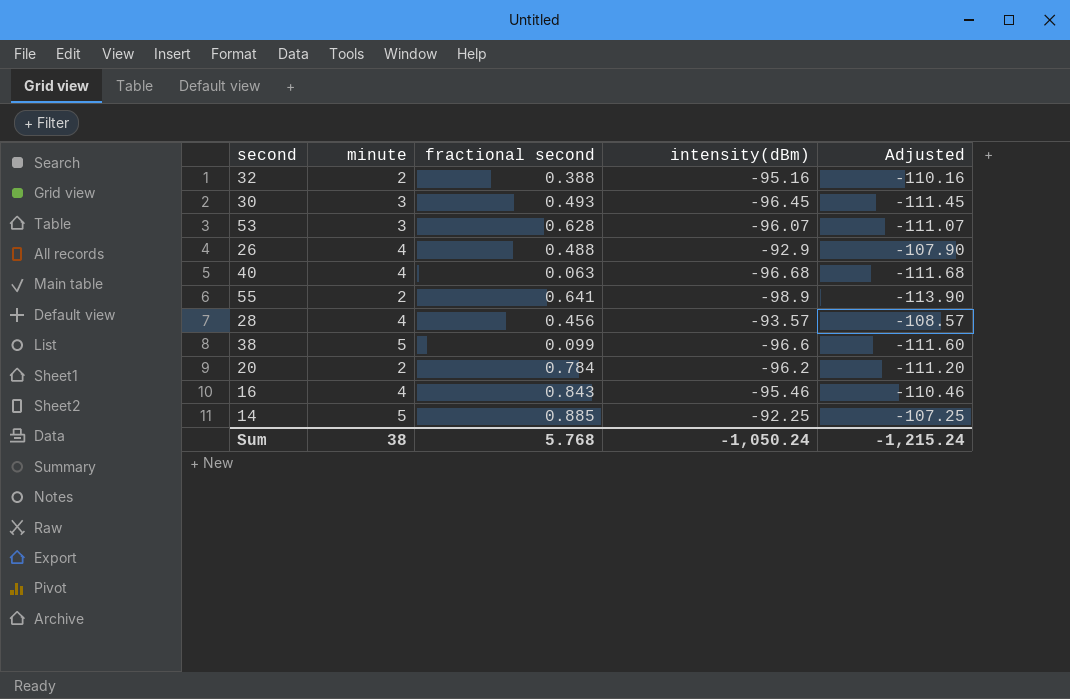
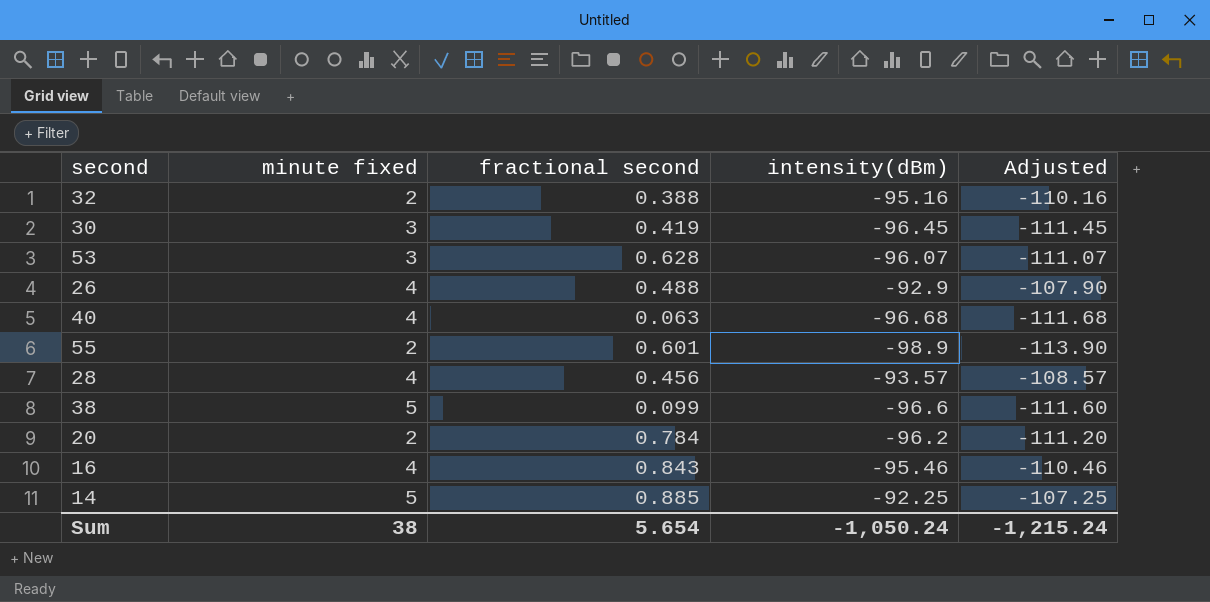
column name: minute -> minute fixed
30 | fractional second: 0.493 -> 0.419
55 | fractional second: 0.641 -> 0.601
Sum | fractional second: 5.768 -> 5.654

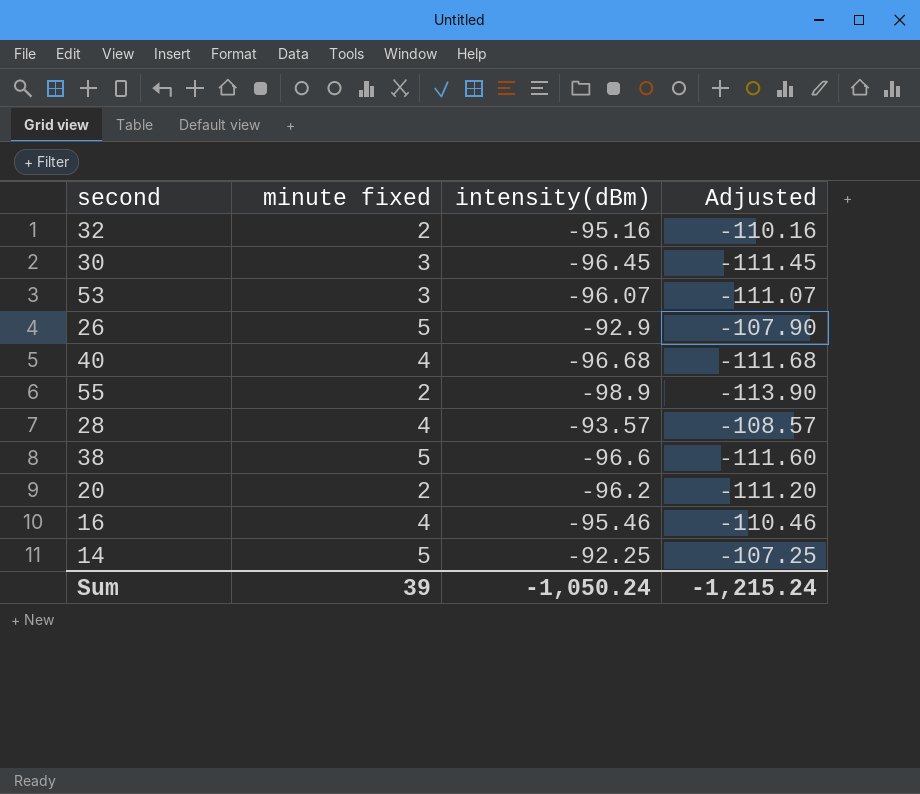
column fractional second | position: 3 -> none
26 | minute fixed: 4 -> 5
Sum | minute fixed: 38 -> 39

